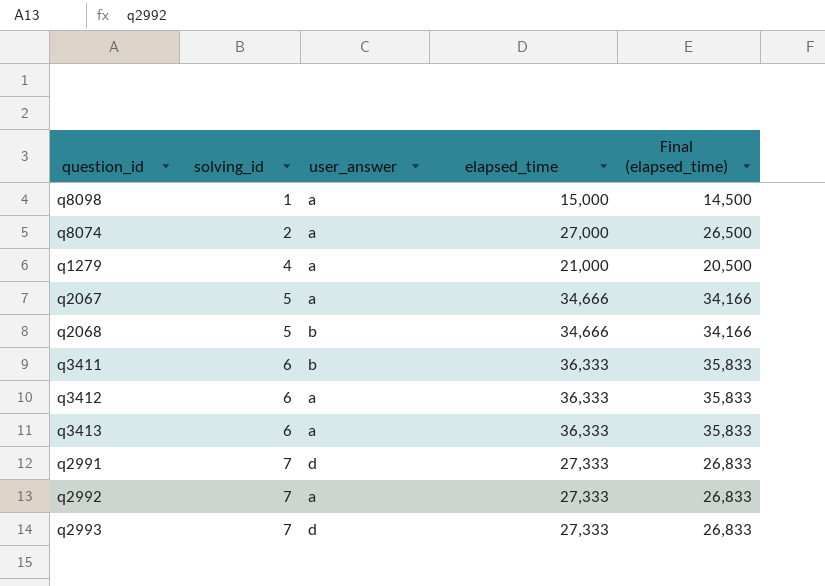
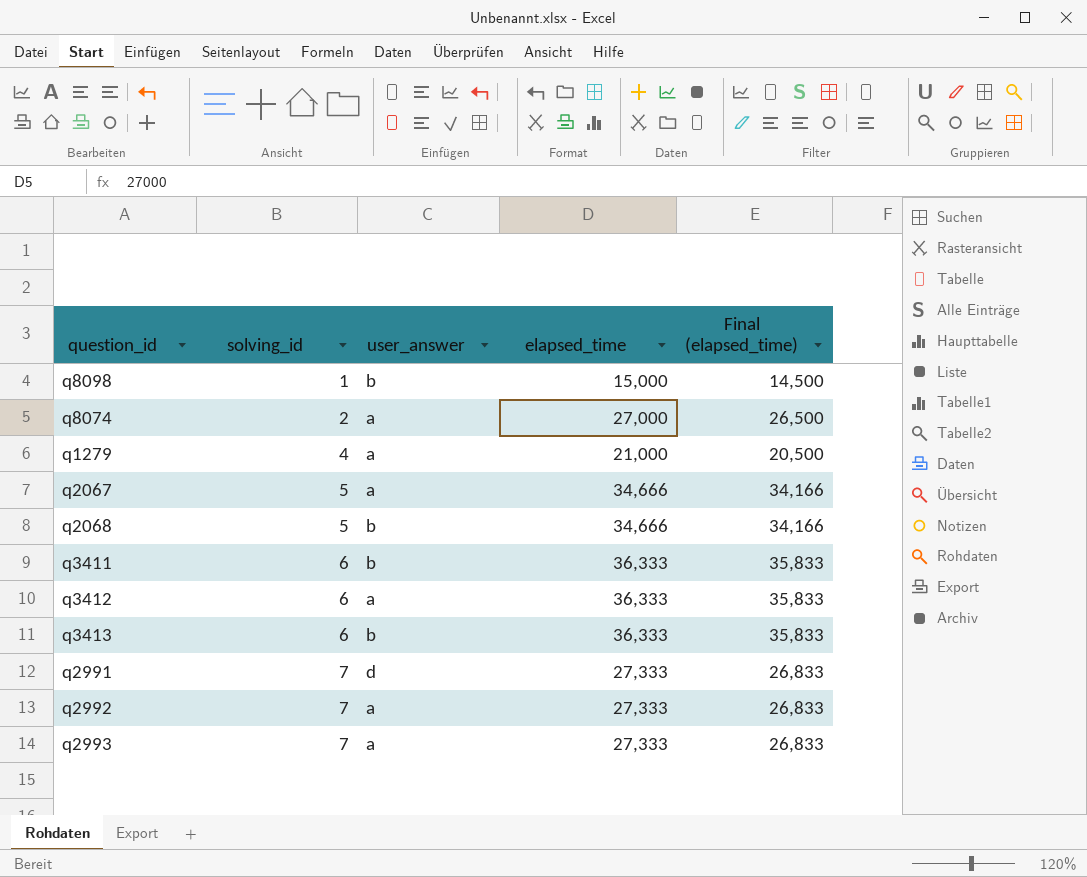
q8098 | user_answer: a -> b
q3413 | user_answer: a -> b
q2993 | user_answer: d -> a

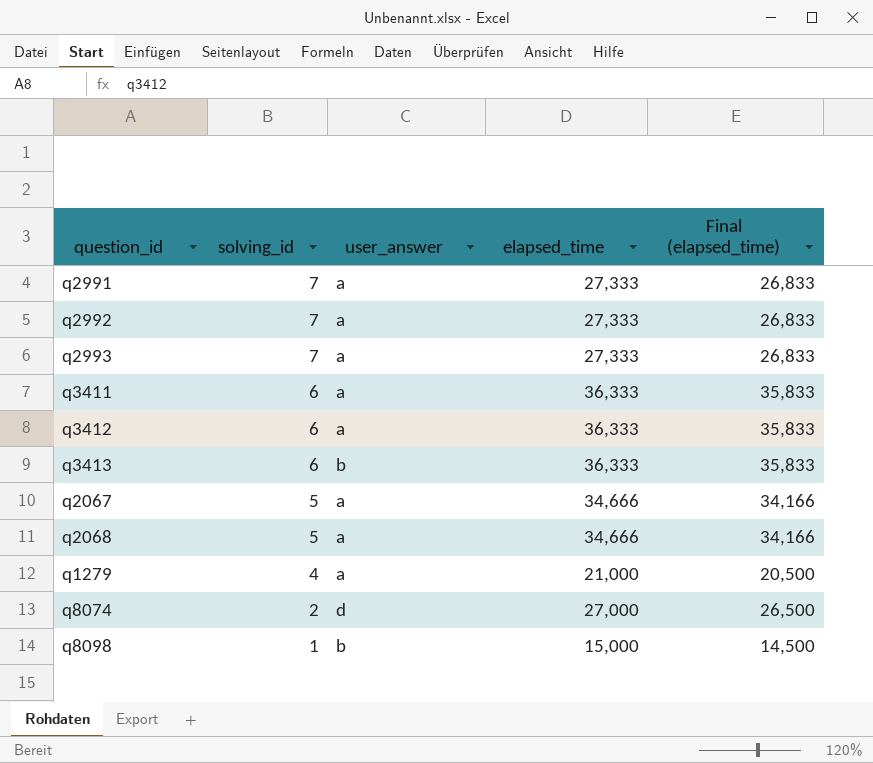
row order: solving_id ascending -> solving_id descending
q2991 | user_answer: d -> a
q3411 | user_answer: b -> a
q2068 | user_answer: b -> a
q8074 | user_answer: a -> d

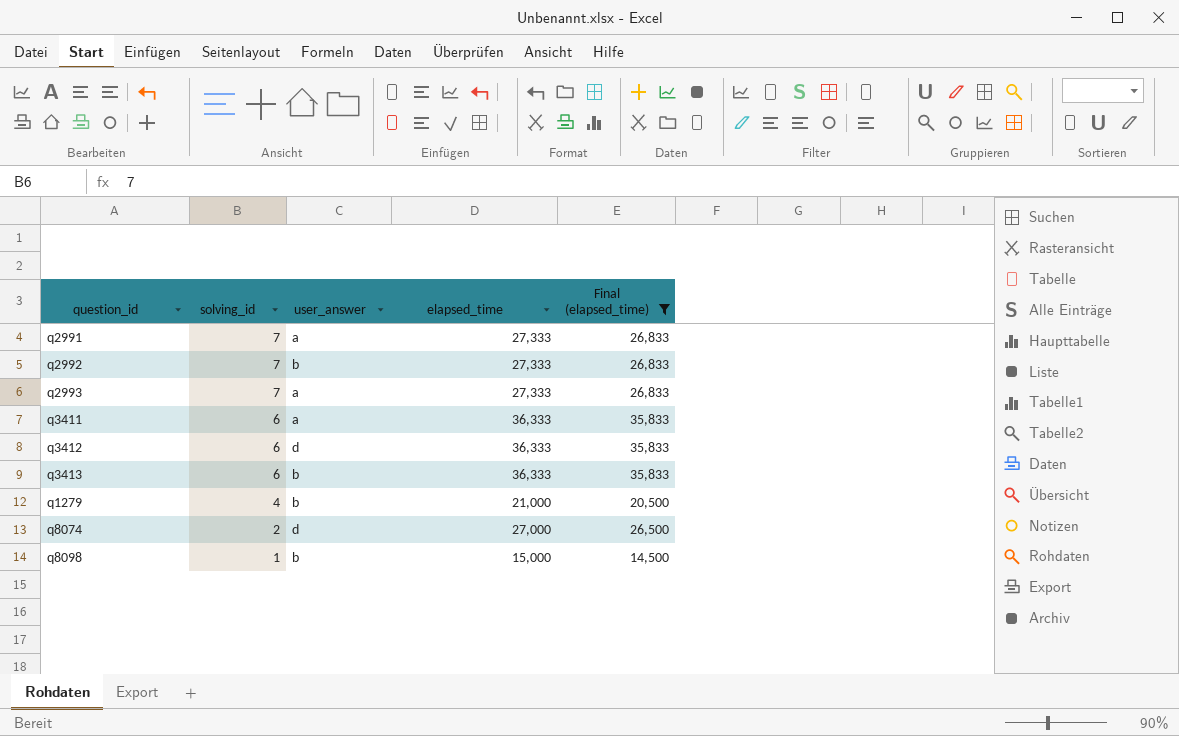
filter: none -> Final (elapsed_time) != 34,166
q2992 | user_answer: a -> b
q3412 | user_answer: a -> d
q1279 | user_answer: a -> b

